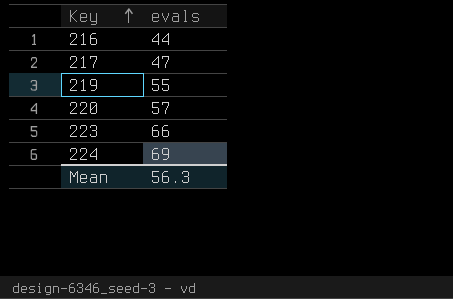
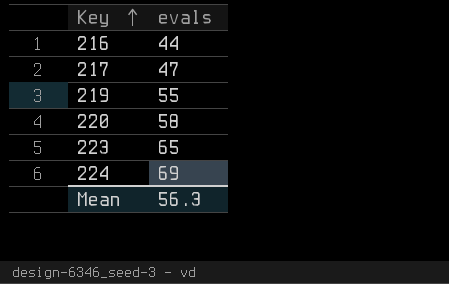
220 | evals: 57 -> 58
223 | evals: 66 -> 65

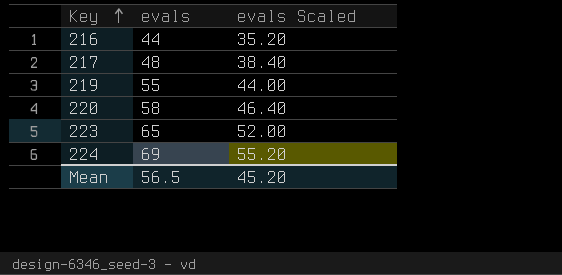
column evals Scaled | formula: none -> [evals] * 0.8
217 | evals: 47 -> 48
Mean | evals: 56.3 -> 56.5

